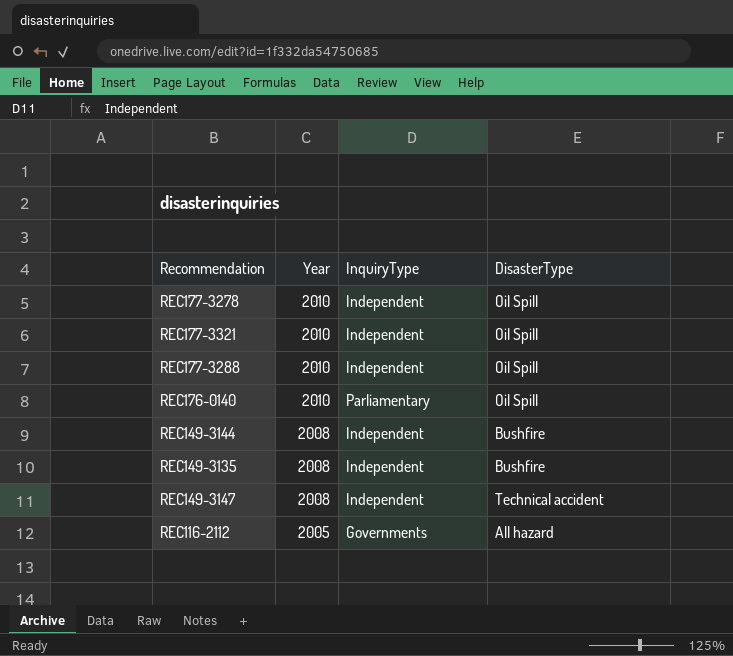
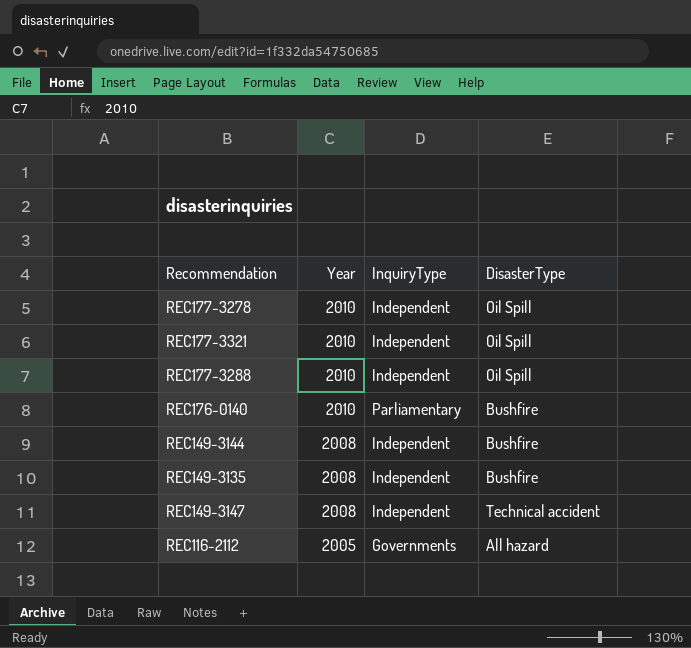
REC176-0140 | DisasterType: Oil Spill -> Bushfire

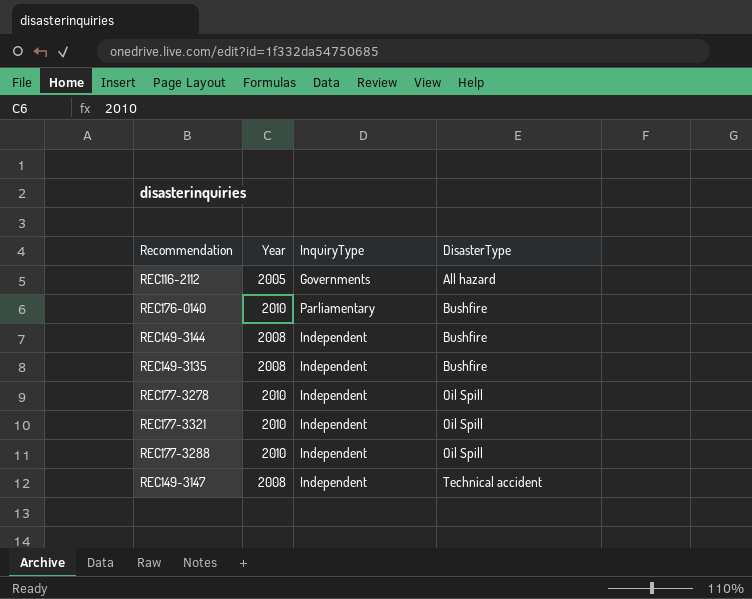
row order: Year descending -> DisasterType ascending

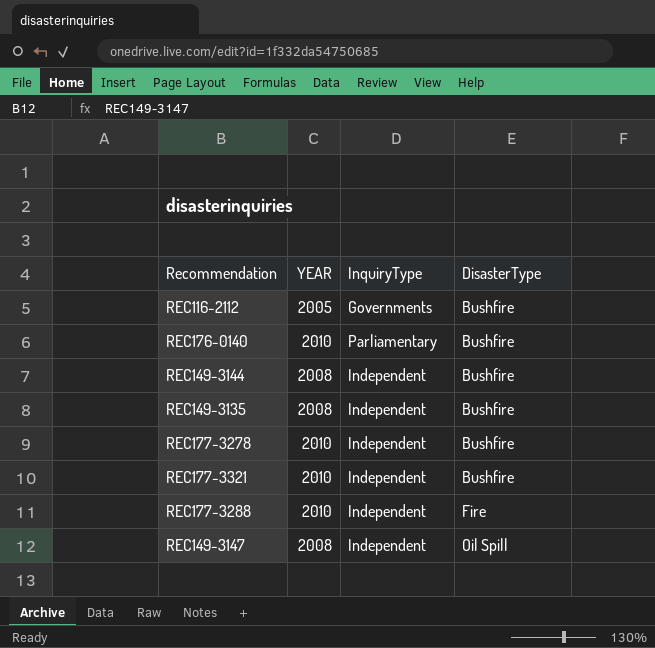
column name: Year -> YEAR
REC116-2112 | DisasterType: All hazard -> Bushfire
REC177-3278 | DisasterType: Oil Spill -> Bushfire
REC177-3321 | DisasterType: Oil Spill -> Bushfire
REC177-3288 | DisasterType: Oil Spill -> Fire
REC149-3147 | DisasterType: Technical accident -> Oil Spill

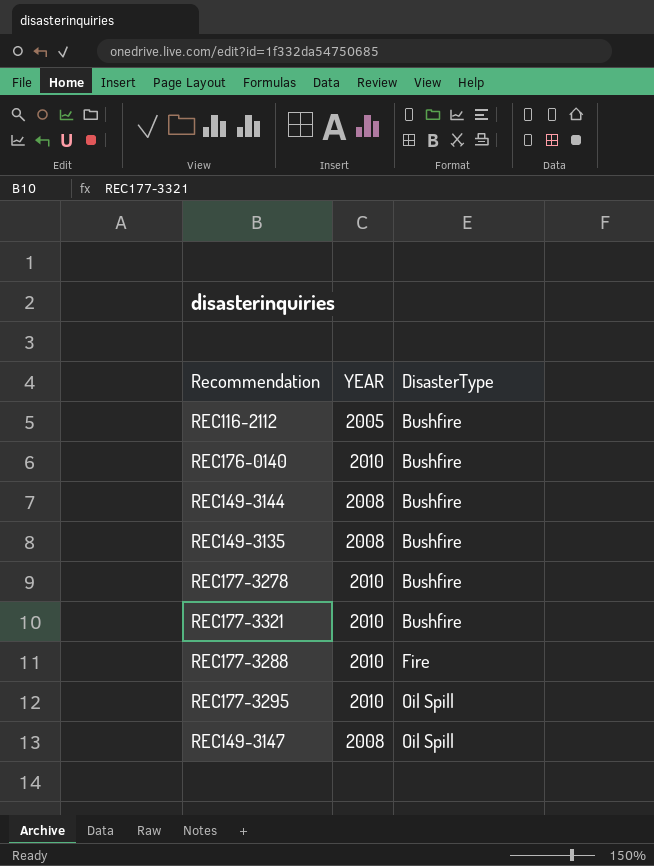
column InquiryType | position: 3 -> none
row REC177-3295: none -> 2010 | Oil Spill

